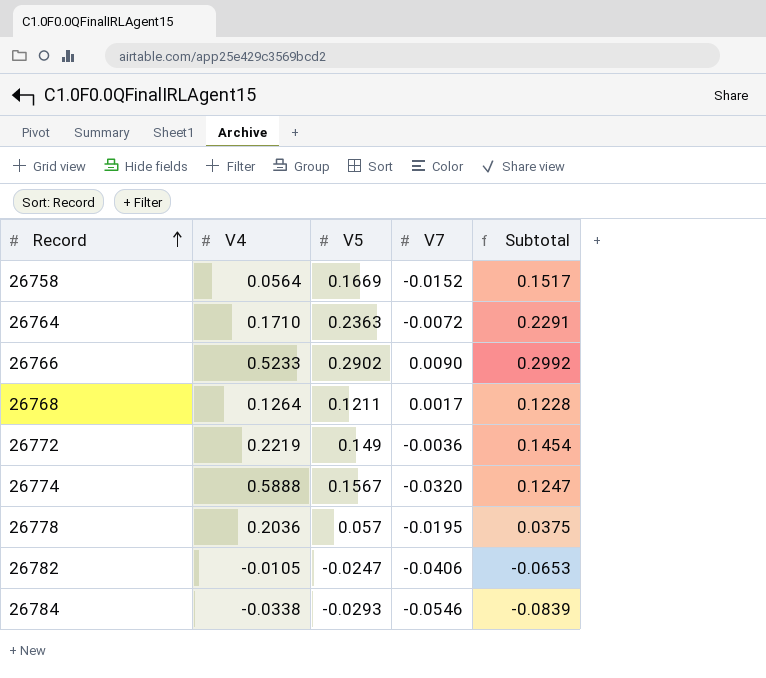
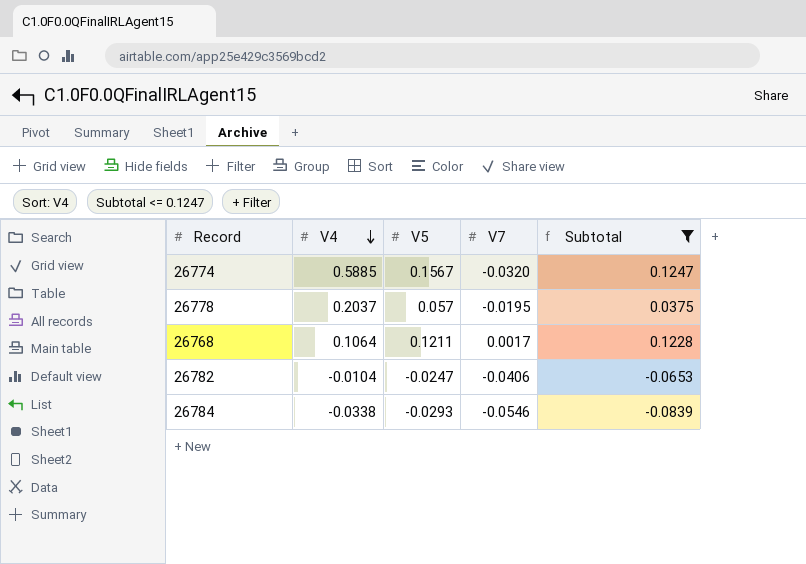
filter: none -> Subtotal <= 0.1247
row order: Record ascending -> V4 descending
26774 | V4: 0.5888 -> 0.5885
26778 | V4: 0.2036 -> 0.2037
26768 | V4: 0.1264 -> 0.1064
26782 | V4: -0.0105 -> -0.0104

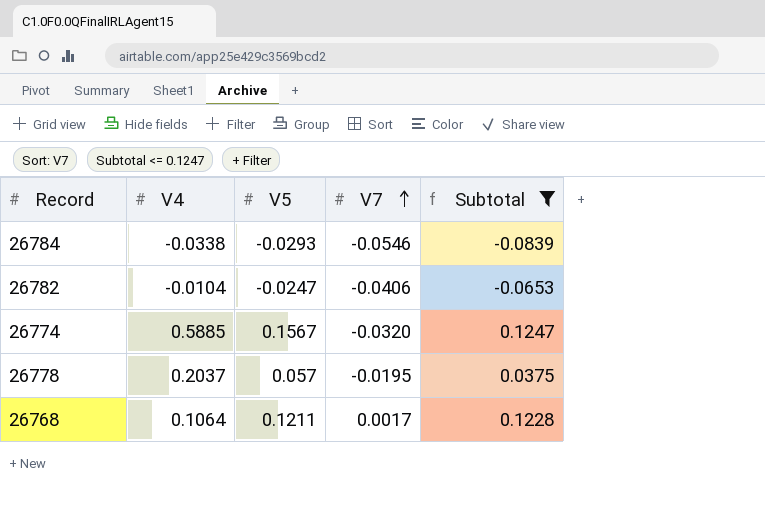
row order: V4 descending -> V7 ascending

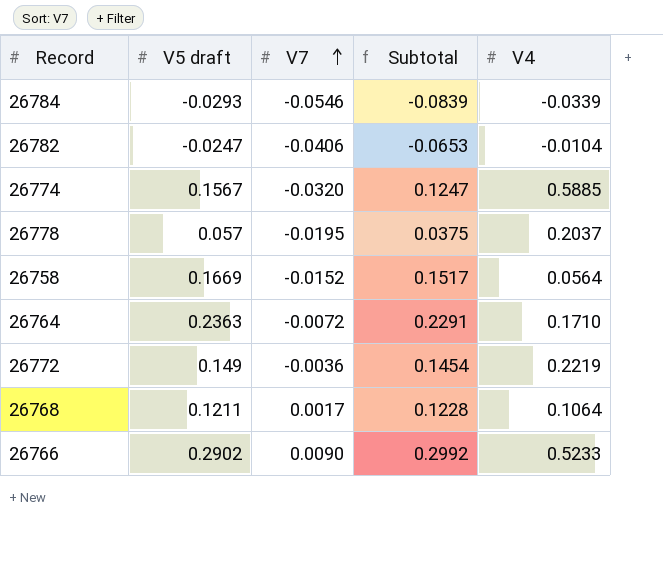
filter: Subtotal <= 0.1247 -> none
column name: V5 -> V5 draft
column V4 | position: 2 -> 5
26784 | V4: -0.0338 -> -0.0339

